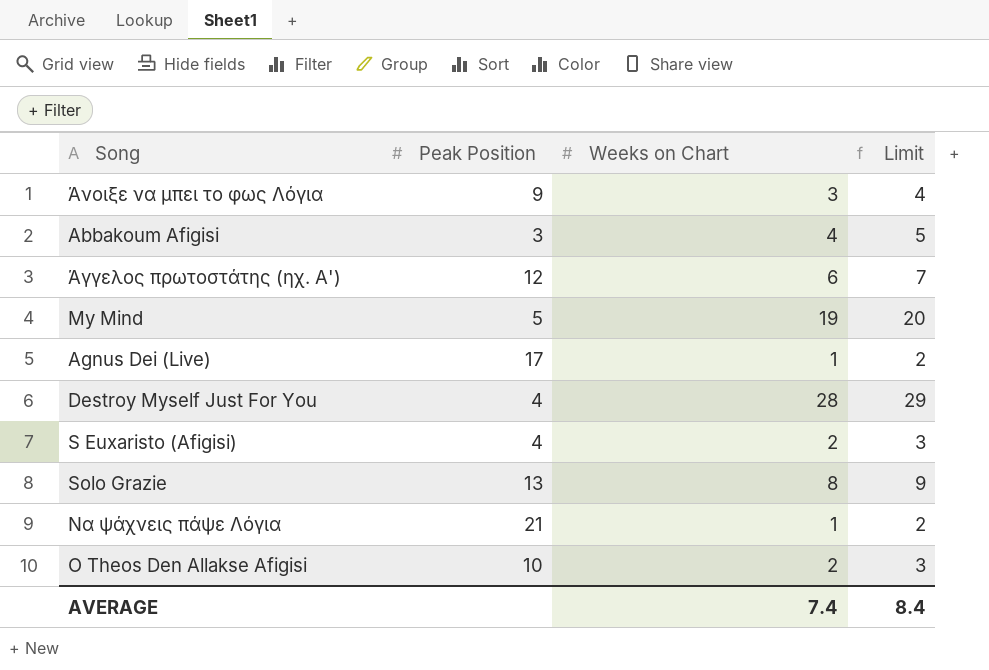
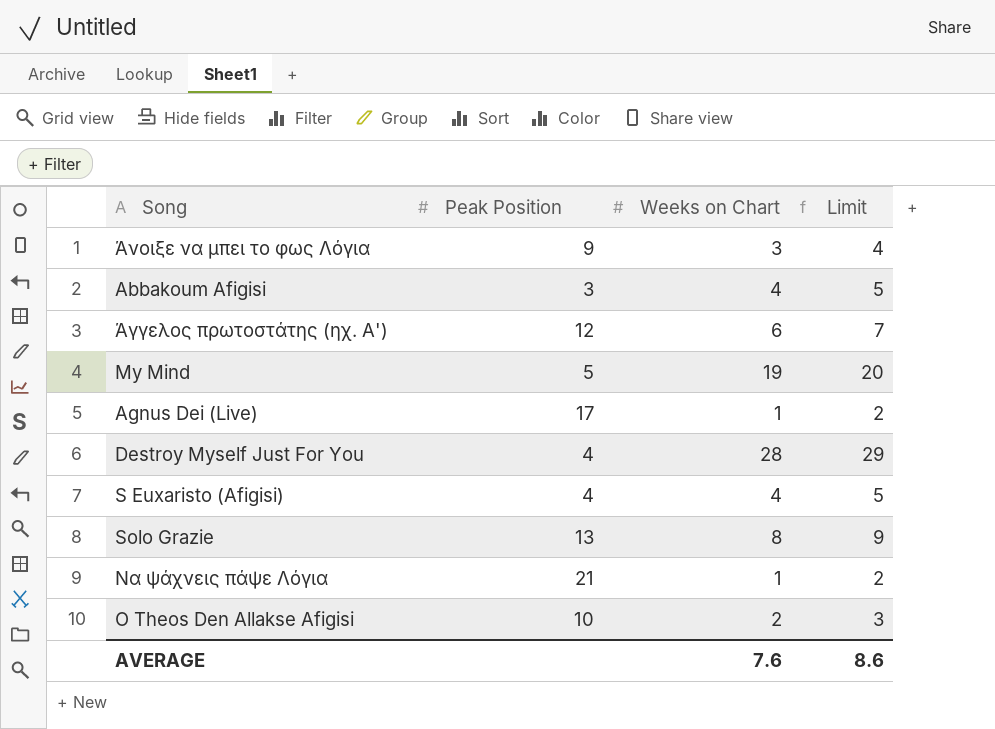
S Euxaristo (Afigisi) | Weeks on Chart: 2 -> 4
S Euxaristo (Afigisi) | Limit: 3 -> 5
AVERAGE | Weeks on Chart: 7.4 -> 7.6
AVERAGE | Limit: 8.4 -> 8.6

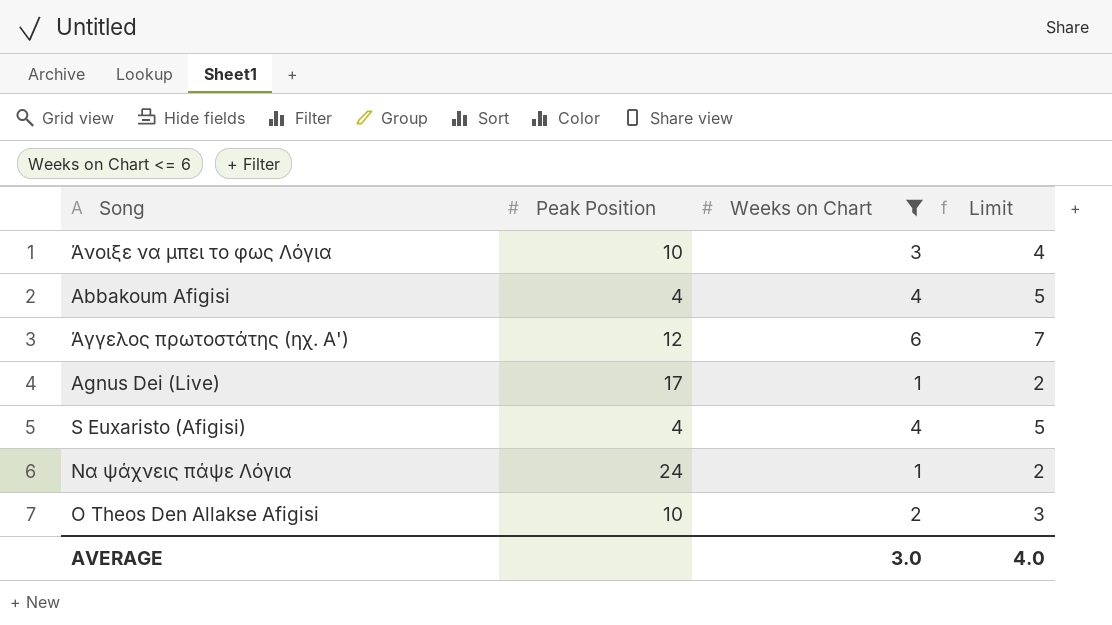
filter: none -> Weeks on Chart <= 6
Άνοιξε να μπει το φως Λόγια | Peak Position: 9 -> 10
Abbakoum Afigisi | Peak Position: 3 -> 4
Να ψάχνεις πάψε Λόγια | Peak Position: 21 -> 24
AVERAGE | Weeks on Chart: 7.6 -> 3.0
AVERAGE | Limit: 8.6 -> 4.0

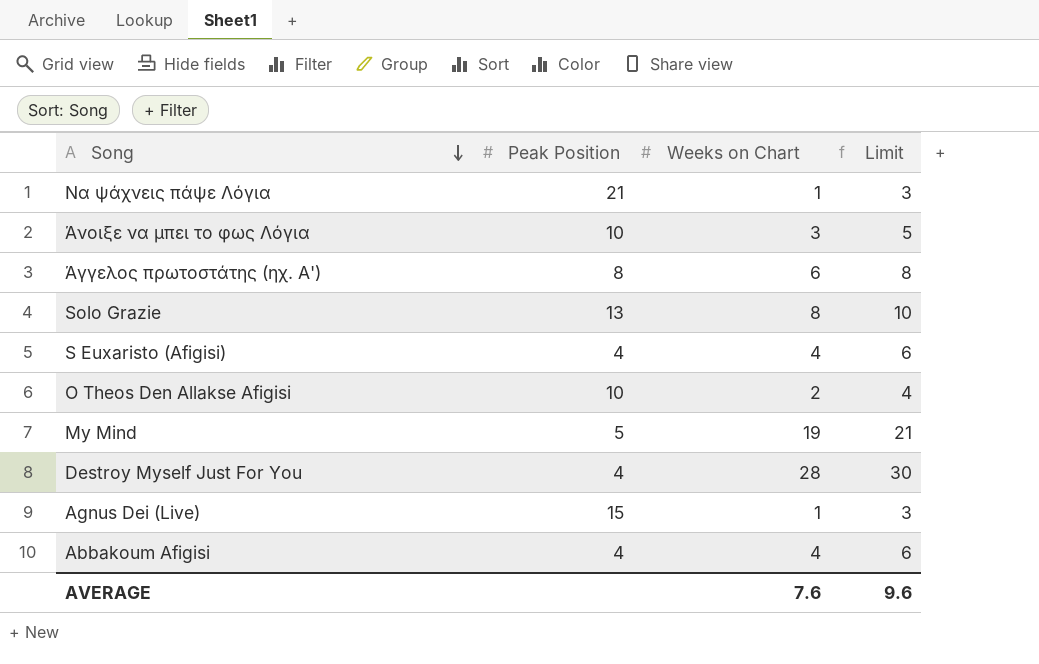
filter: Weeks on Chart <= 6 -> none
row order: none -> Song descending
column Limit | formula: [Weeks on Chart] + 1 -> [Weeks on Chart] + 2
Να ψάχνεις πάψε Λόγια | Peak Position: 24 -> 21
Άγγελος πρωτοστάτης (ηχ. Α') | Peak Position: 12 -> 8
Agnus Dei (Live) | Peak Position: 17 -> 15
AVERAGE | Weeks on Chart: 3.0 -> 7.6
AVERAGE | Limit: 4.0 -> 9.6

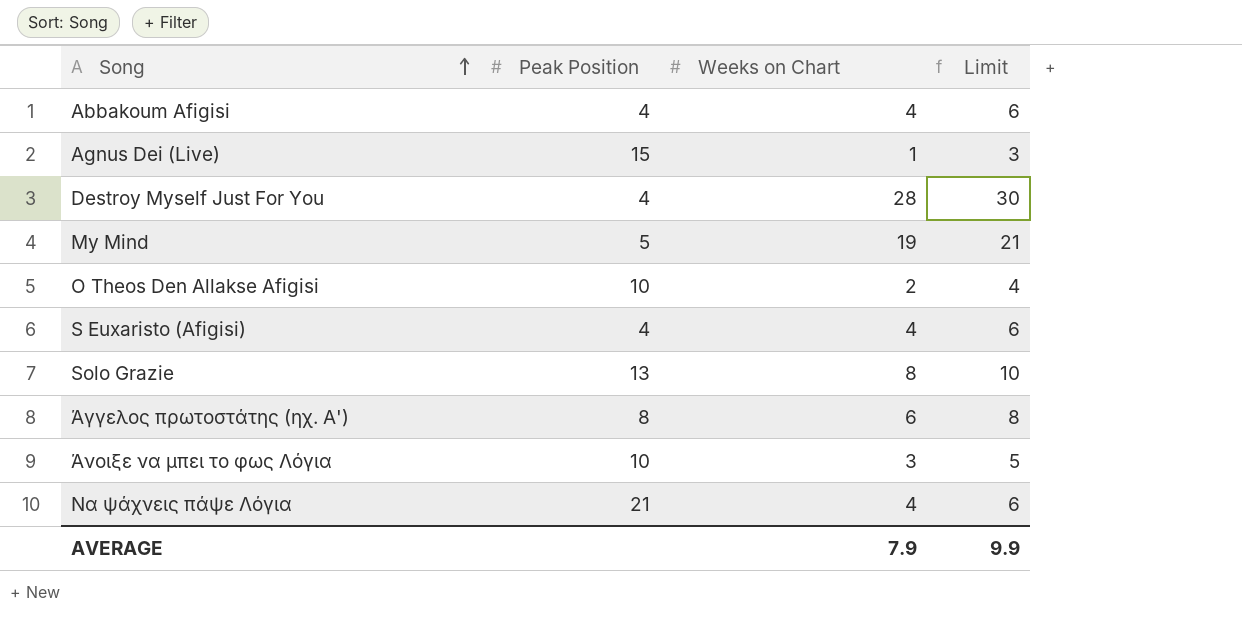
row order: Song descending -> Song ascending
Να ψάχνεις πάψε Λόγια | Weeks on Chart: 1 -> 4
Να ψάχνεις πάψε Λόγια | Limit: 3 -> 6
AVERAGE | Weeks on Chart: 7.6 -> 7.9
AVERAGE | Limit: 9.6 -> 9.9

